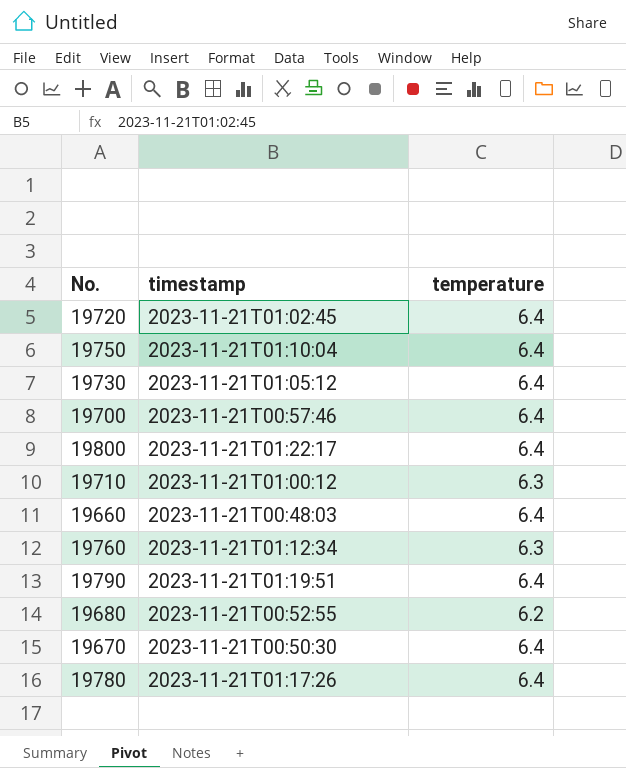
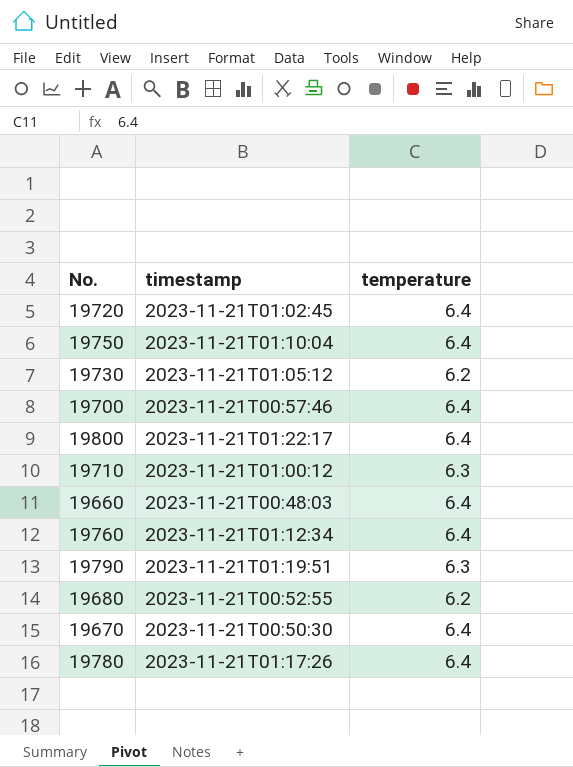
19730 | temperature: 6.4 -> 6.2
19760 | temperature: 6.3 -> 6.4
19790 | temperature: 6.4 -> 6.3

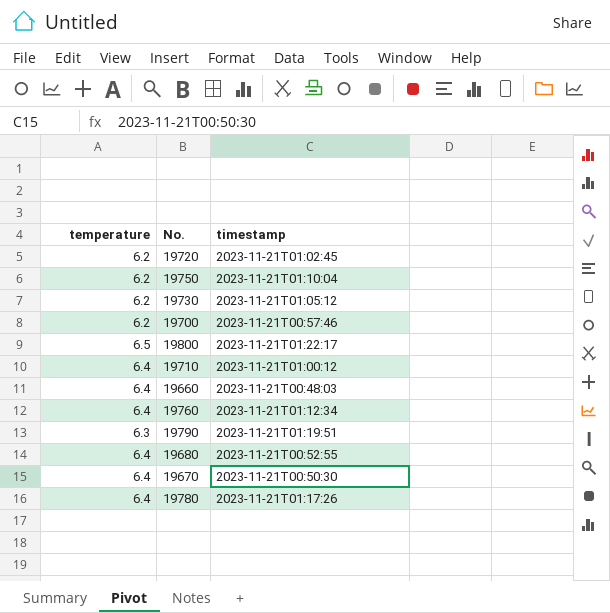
column temperature | position: 3 -> 1
19720 | temperature: 6.4 -> 6.2
19750 | temperature: 6.4 -> 6.2
19700 | temperature: 6.4 -> 6.2
19800 | temperature: 6.4 -> 6.5
19710 | temperature: 6.3 -> 6.4
19680 | temperature: 6.2 -> 6.4

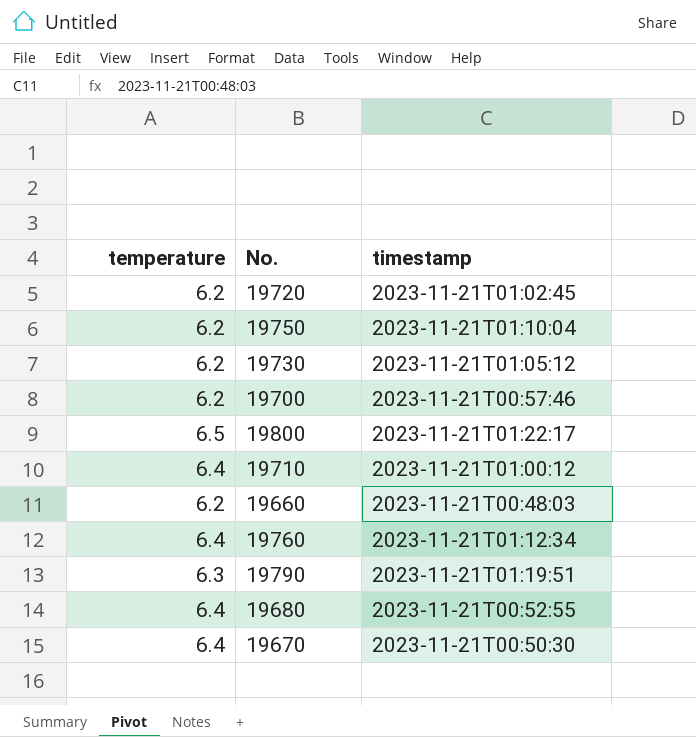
row 19780: 6.4 | 2023-11-21T01:17:26 -> none
19660 | temperature: 6.4 -> 6.2

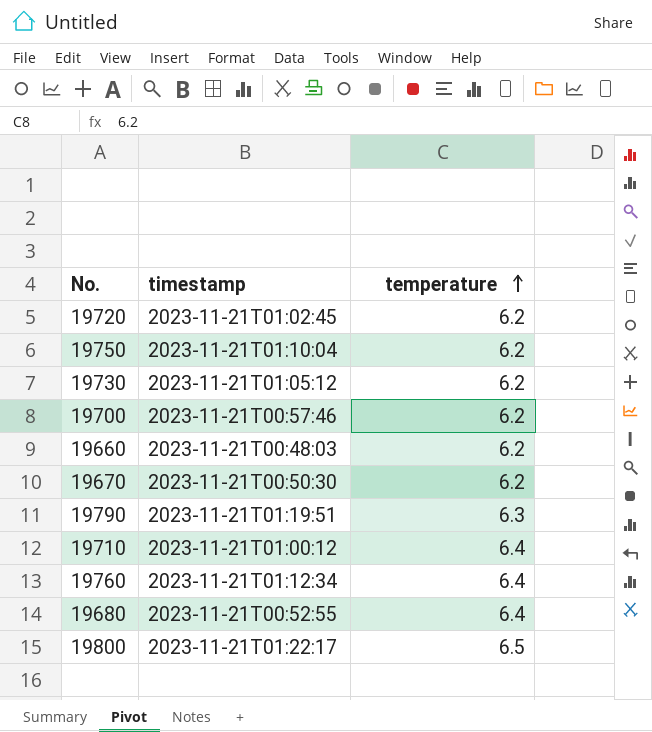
row order: none -> temperature ascending
column temperature | position: 1 -> 3
19670 | temperature: 6.4 -> 6.2

